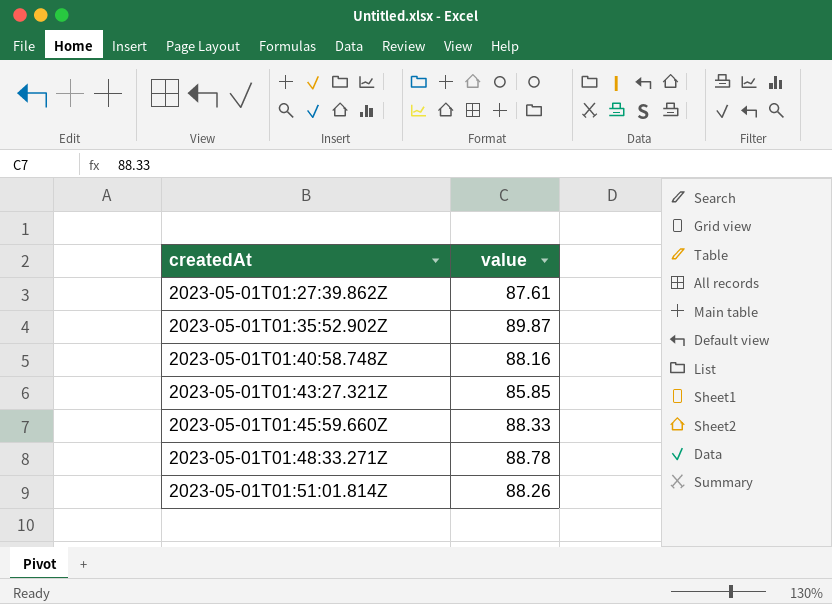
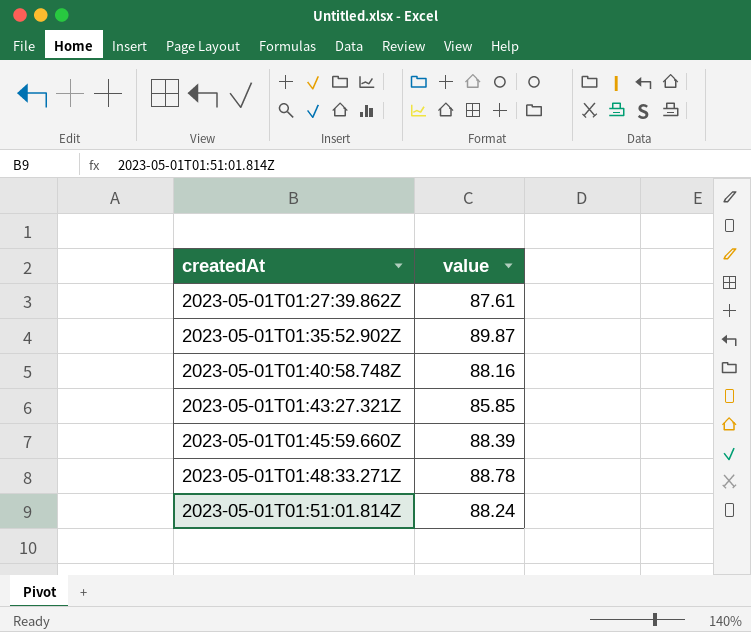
2023-05-01T01:45:59.660Z | value: 88.33 -> 88.39
2023-05-01T01:51:01.814Z | value: 88.26 -> 88.24

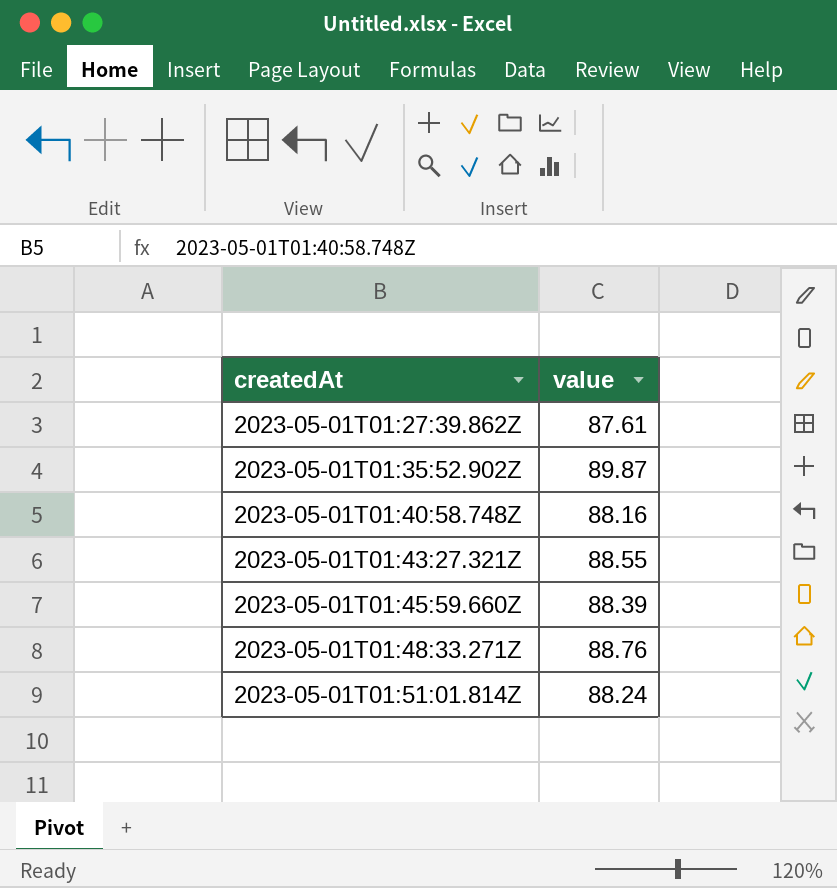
2023-05-01T01:43:27.321Z | value: 85.85 -> 88.55
2023-05-01T01:48:33.271Z | value: 88.78 -> 88.76

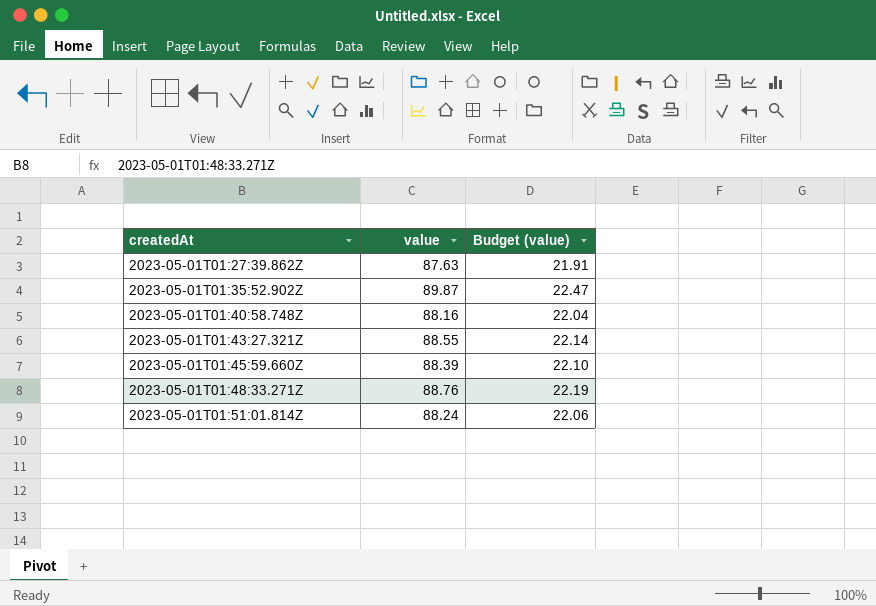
column Budget (value) | formula: none -> [value] * 0.25
2023-05-01T01:27:39.862Z | value: 87.61 -> 87.63

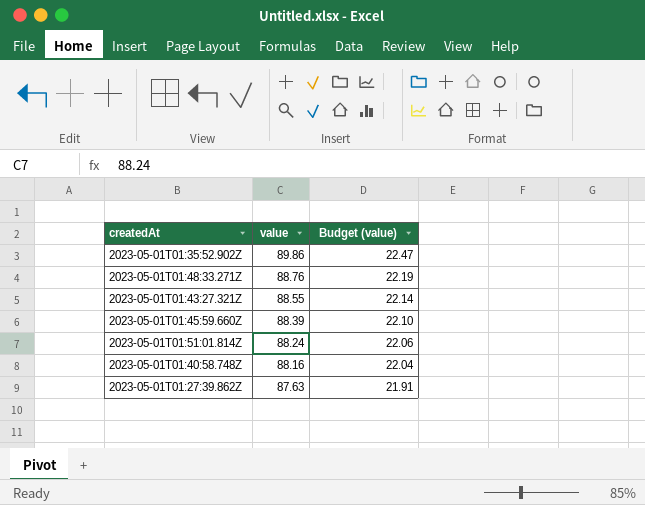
row order: createdAt ascending -> value descending
2023-05-01T01:35:52.902Z | value: 89.87 -> 89.86

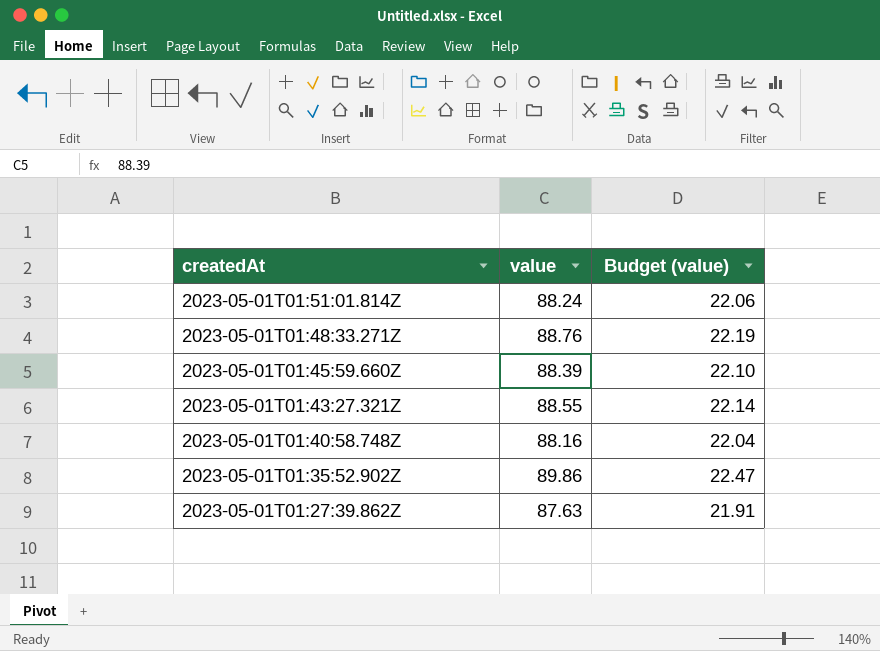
row order: value descending -> createdAt descending

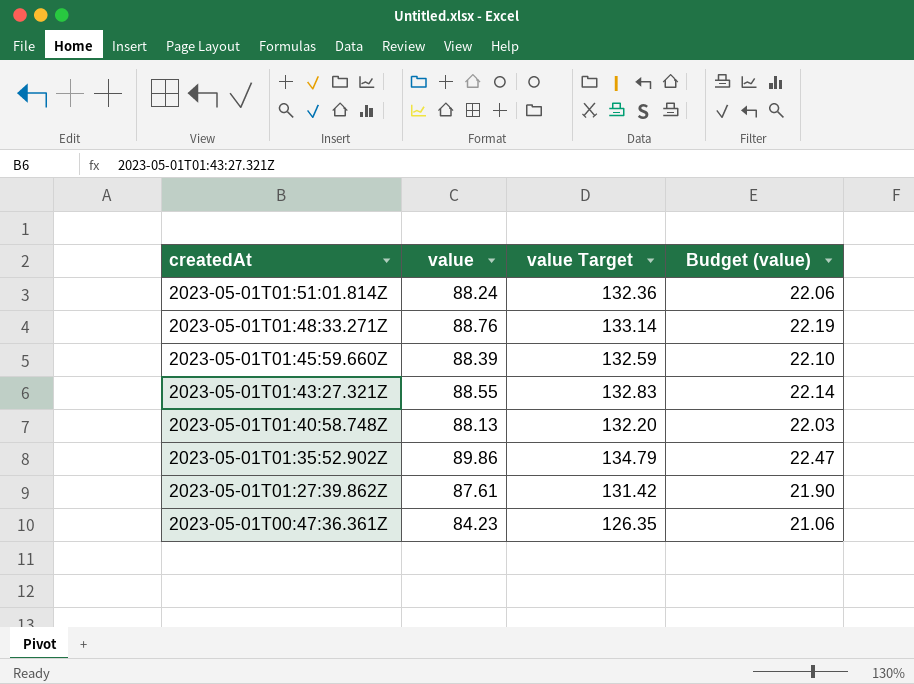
column value Target | formula: none -> [value] * 1.5
2023-05-01T01:40:58.748Z | value: 88.16 -> 88.13
2023-05-01T01:40:58.748Z | Budget (value): 22.04 -> 22.03
2023-05-01T01:27:39.862Z | value: 87.63 -> 87.61
2023-05-01T01:27:39.862Z | Budget (value): 21.91 -> 21.90
row 2023-05-01T00:47:36.361Z: none -> 84.23 | 126.35 | 21.06

